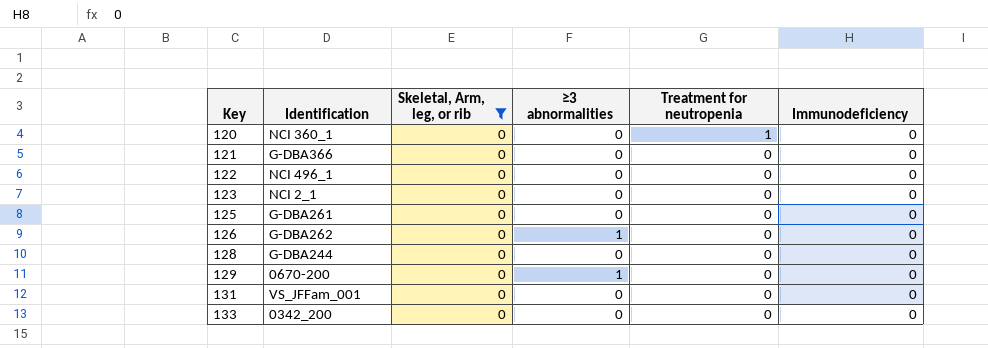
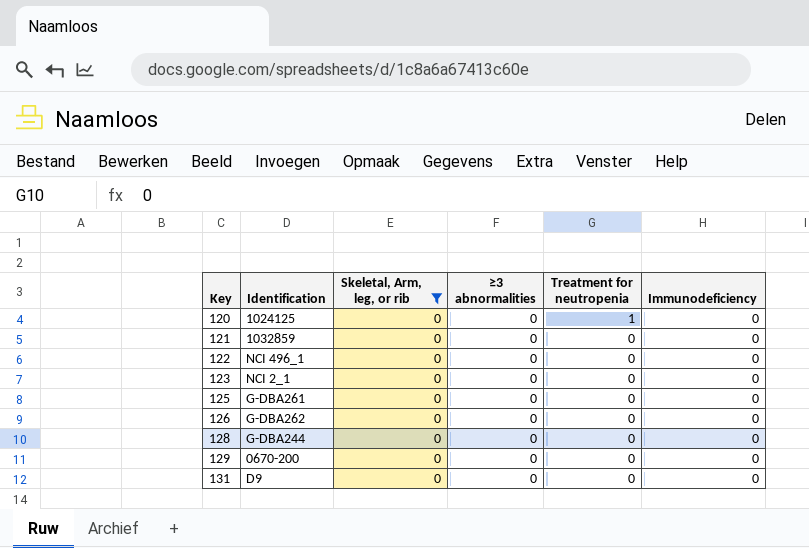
row 133: 0342_200 | 0 | 0 | 0 | 0 -> none
120 | Identification: NCI 360_1 -> 1024125
121 | Identification: G-DBA366 -> 1032859
126 | ≥3 abnormalities: 1 -> 0
129 | ≥3 abnormalities: 1 -> 0
131 | Identification: VS_JFFam_001 -> D9

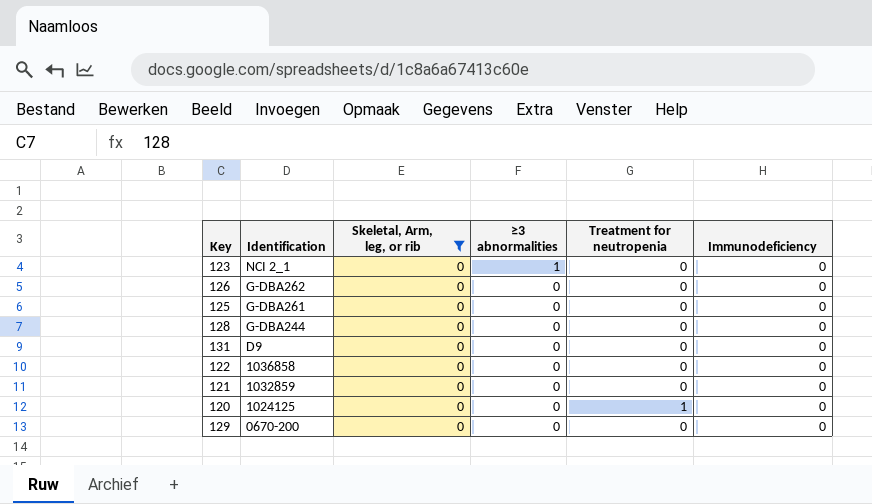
row order: Key ascending -> Identification descending
123 | ≥3 abnormalities: 0 -> 1
122 | Identification: NCI 496_1 -> 1036858

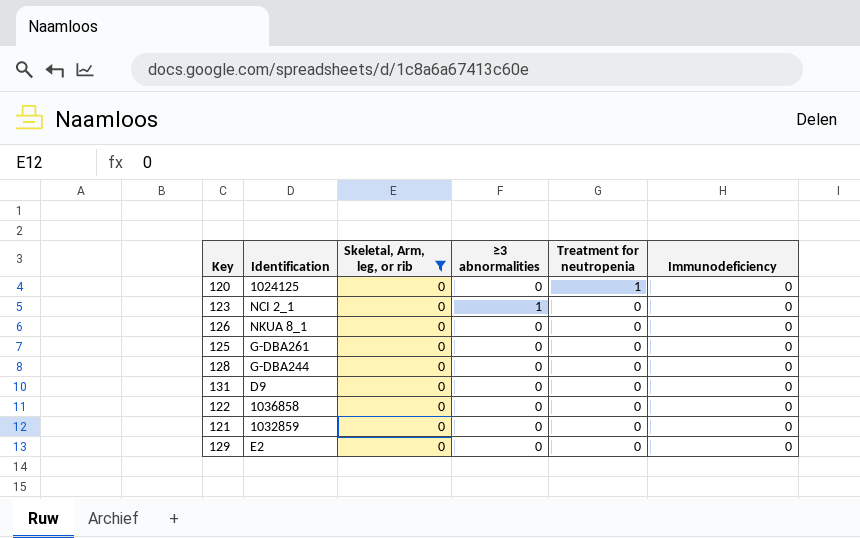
row order: Identification descending -> Treatment for neutropenia descending
126 | Identification: G-DBA262 -> NKUA 8_1
129 | Identification: 0670-200 -> E2

